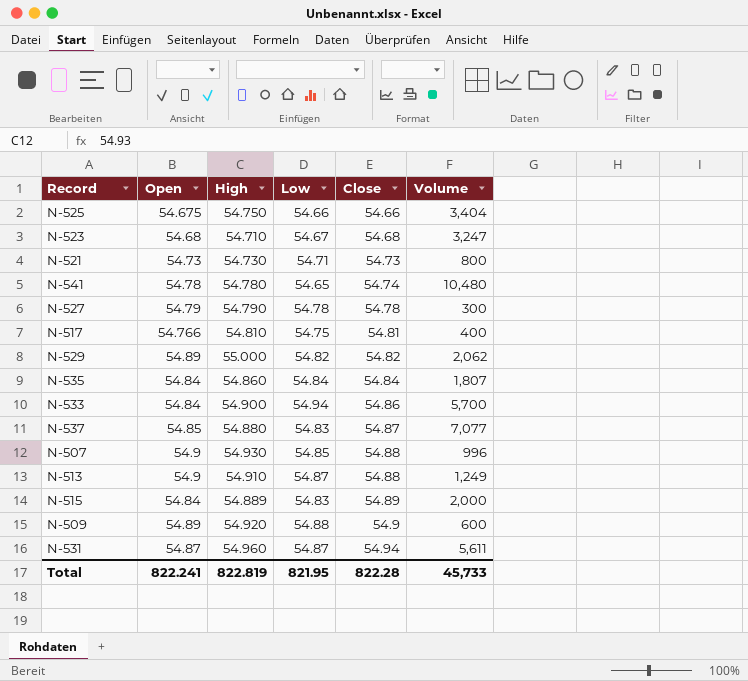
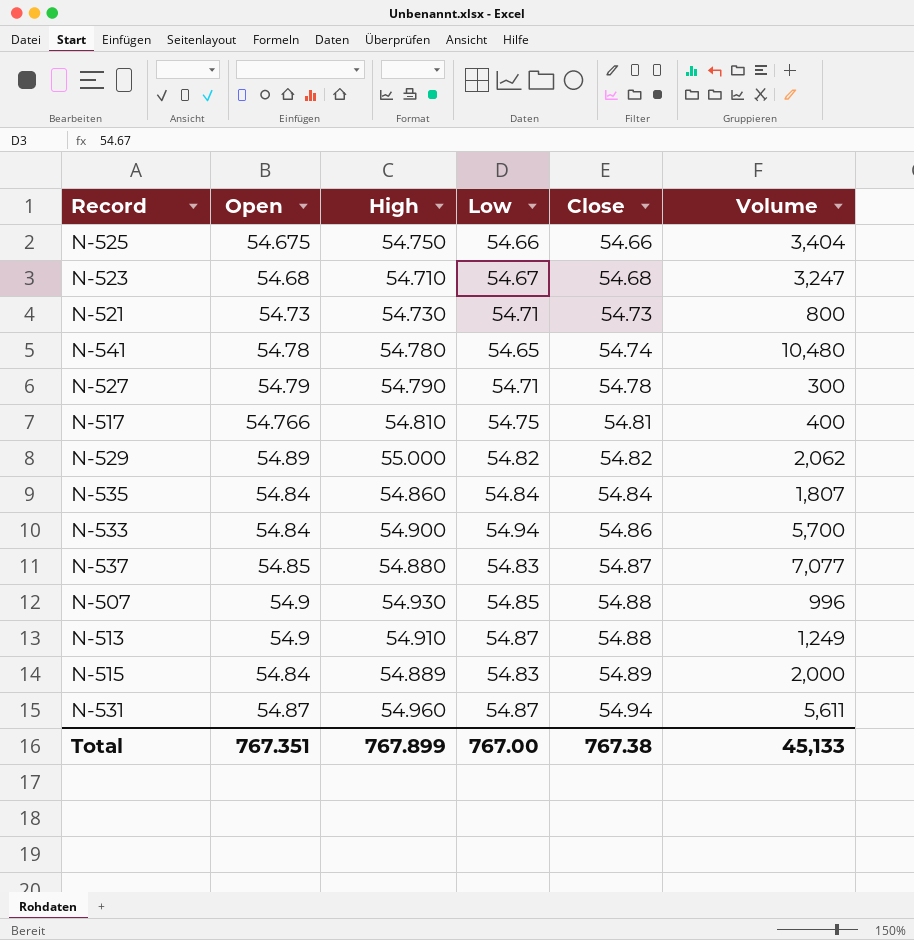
row N-509: 54.89 | 54.920 | 54.88 | 54.9 | 600 -> none
N-527 | Low: 54.78 -> 54.71
Total | Open: 822.241 -> 767.351
Total | High: 822.819 -> 767.899
Total | Low: 821.95 -> 767.00
Total | Close: 822.28 -> 767.38
Total | Volume: 45,733 -> 45,133

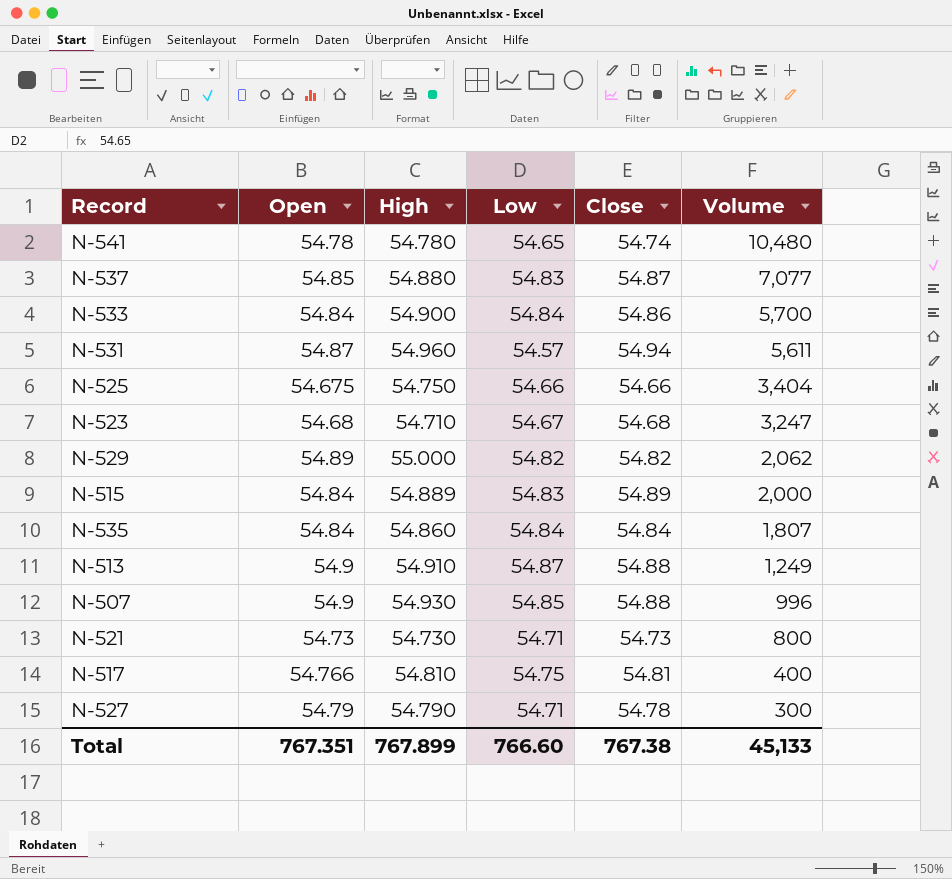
row order: Close ascending -> Volume descending
N-533 | Low: 54.94 -> 54.84
N-531 | Low: 54.87 -> 54.57
Total | Low: 767.00 -> 766.60

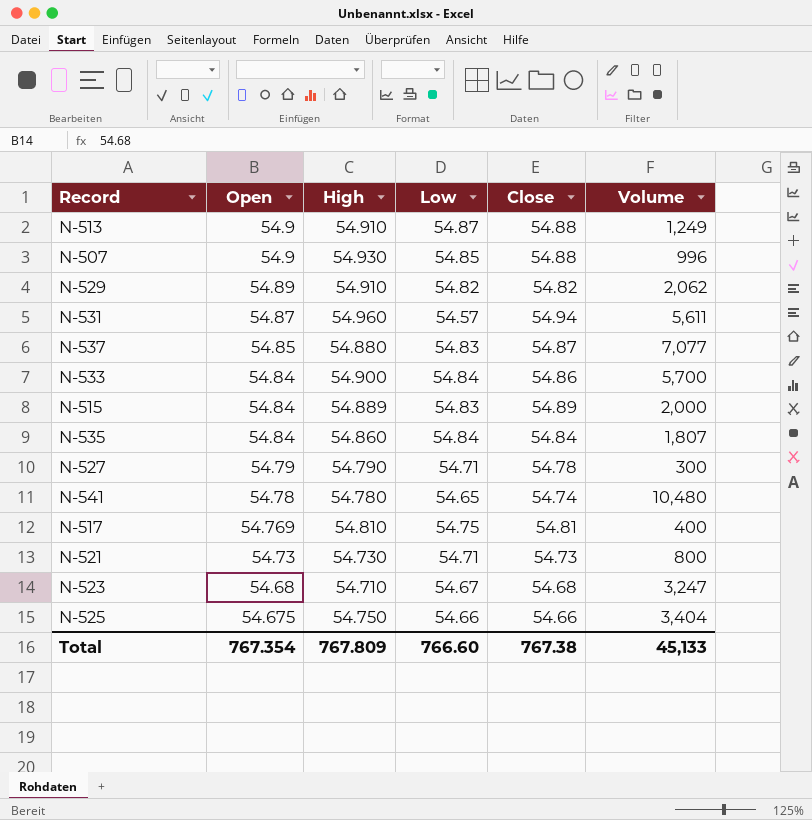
row order: Volume descending -> Open descending
N-529 | High: 55.000 -> 54.910
N-517 | Open: 54.766 -> 54.769
Total | Open: 767.351 -> 767.354
Total | High: 767.899 -> 767.809

